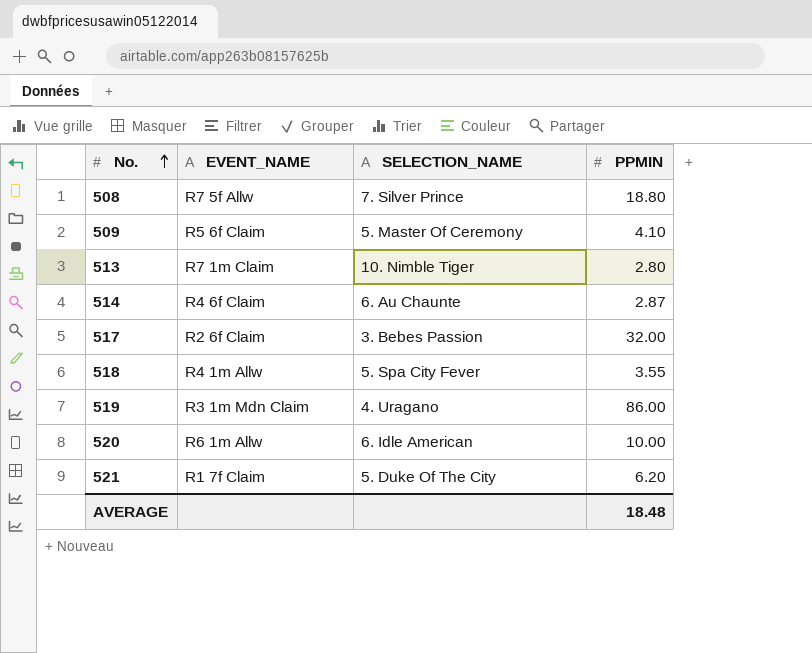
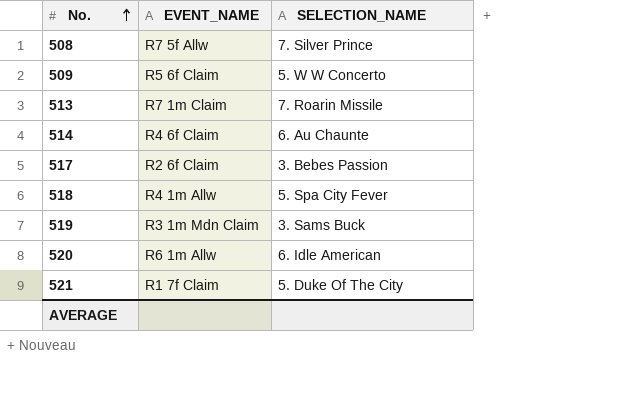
column PPMIN | position: 4 -> none
509 | SELECTION_NAME: 5. Master Of Ceremony -> 5. W W Concerto
513 | SELECTION_NAME: 10. Nimble Tiger -> 7. Roarin Missile
519 | SELECTION_NAME: 4. Uragano -> 3. Sams Buck

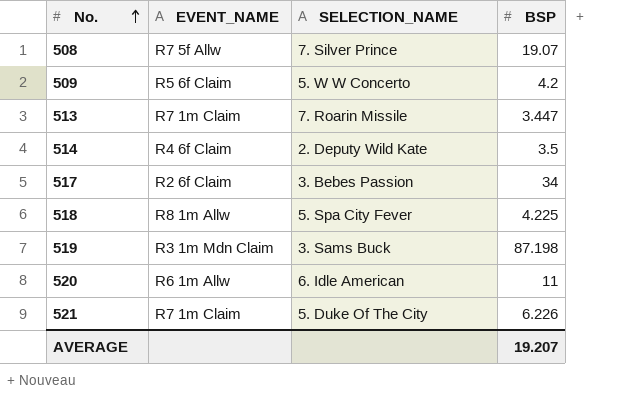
column BSP | position: none -> 4
514 | SELECTION_NAME: 6. Au Chaunte -> 2. Deputy Wild Kate
518 | EVENT_NAME: R4 1m Allw -> R8 1m Allw
521 | EVENT_NAME: R1 7f Claim -> R7 1m Claim

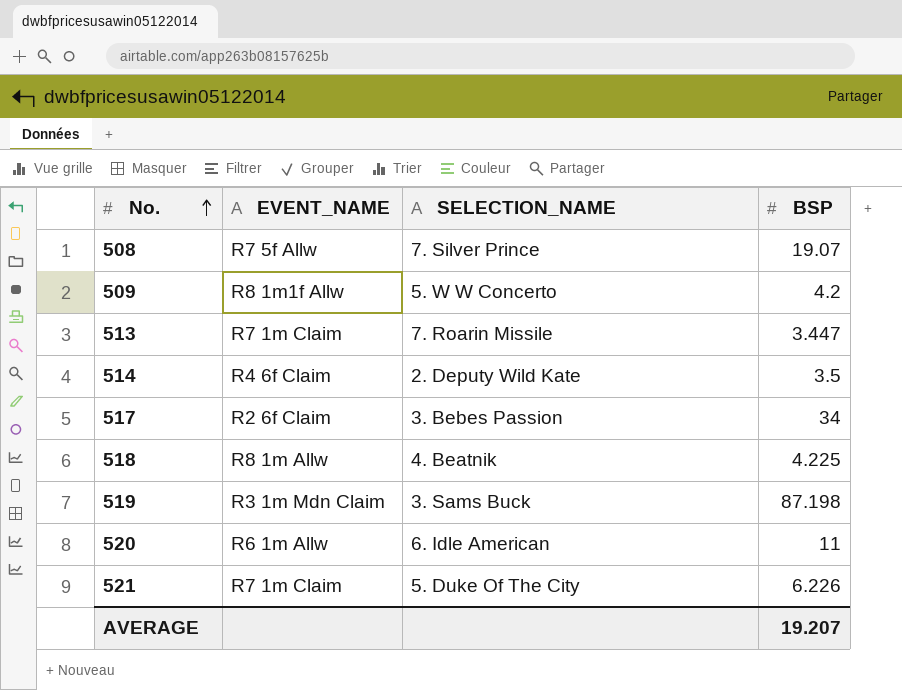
509 | EVENT_NAME: R5 6f Claim -> R8 1m1f Allw
518 | SELECTION_NAME: 5. Spa City Fever -> 4. Beatnik

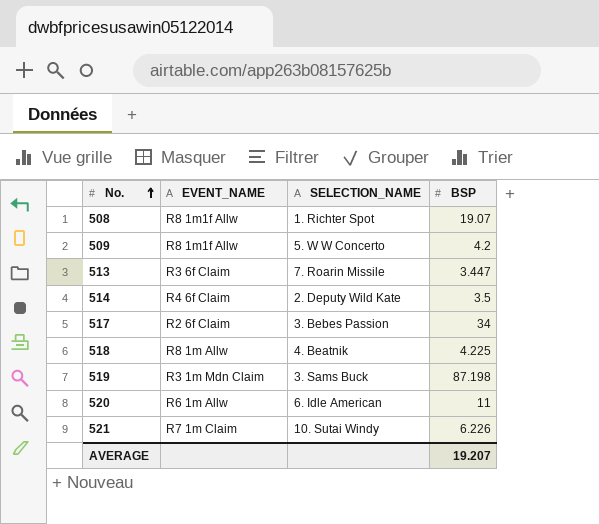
508 | EVENT_NAME: R7 5f Allw -> R8 1m1f Allw
508 | SELECTION_NAME: 7. Silver Prince -> 1. Richter Spot
513 | EVENT_NAME: R7 1m Claim -> R3 6f Claim
521 | SELECTION_NAME: 5. Duke Of The City -> 10. Sutai Windy

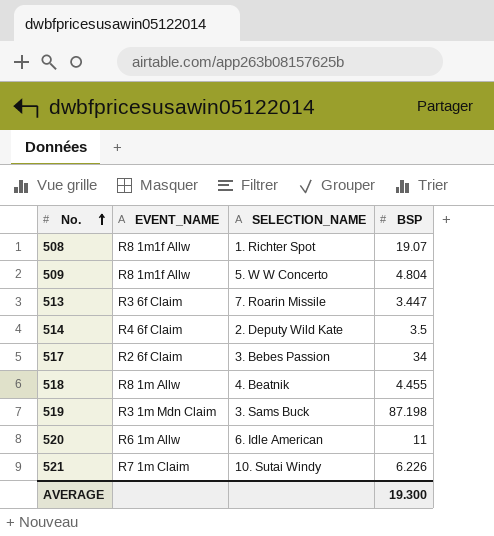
509 | BSP: 4.2 -> 4.804
518 | BSP: 4.225 -> 4.455
AVERAGE | BSP: 19.207 -> 19.300

